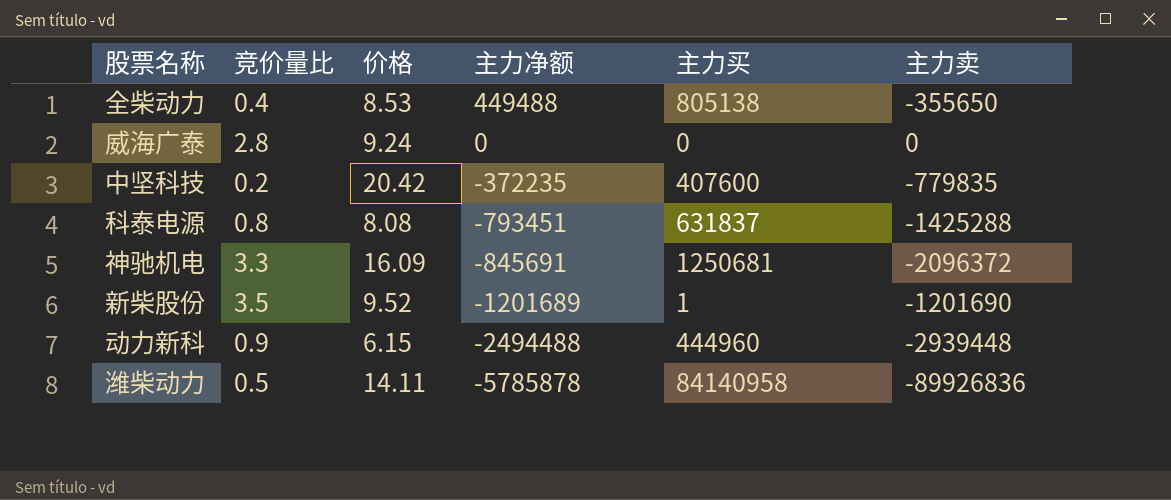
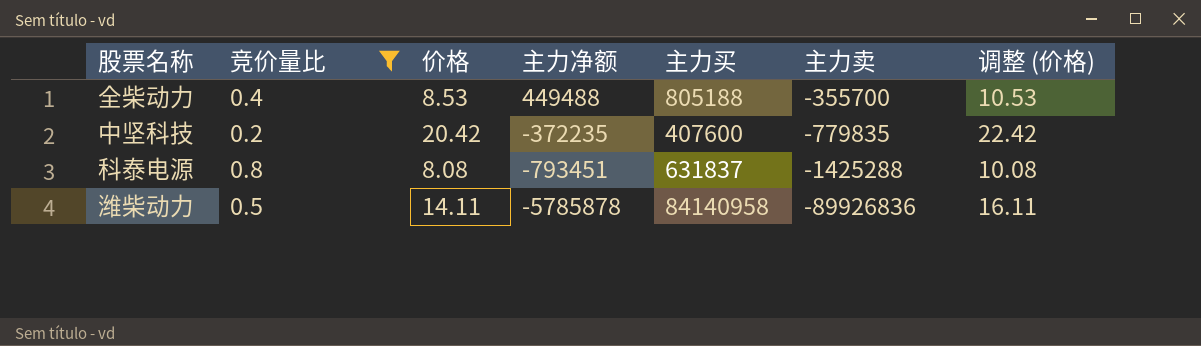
filter: none -> 竞价量比 <= 0.8
column 调整 (价格) | formula: none -> [价格] + 2
全柴动力 | 主力买: 805138 -> 805188
全柴动力 | 主力卖: -355650 -> -355700

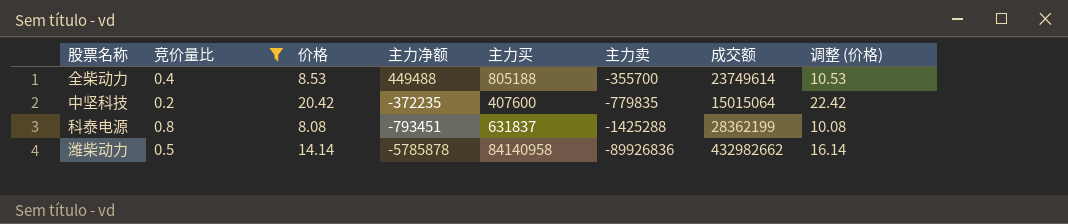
column 成交额 | position: none -> 7
潍柴动力 | 价格: 14.11 -> 14.14
潍柴动力 | 调整 (价格): 16.11 -> 16.14

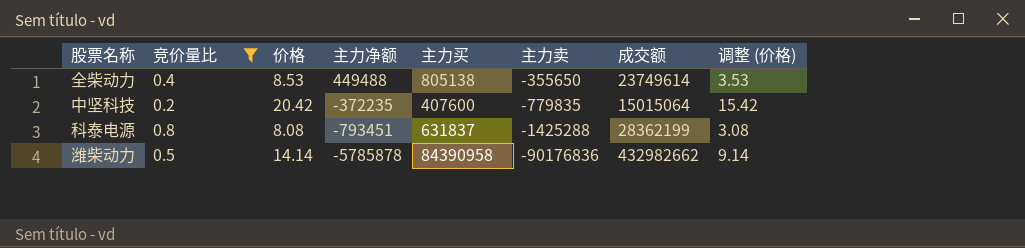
column 调整 (价格) | formula: [价格] + 2 -> [价格] - 5
全柴动力 | 主力买: 805188 -> 805138
全柴动力 | 主力卖: -355700 -> -355650
潍柴动力 | 主力买: 84140958 -> 84390958
潍柴动力 | 主力卖: -89926836 -> -90176836

